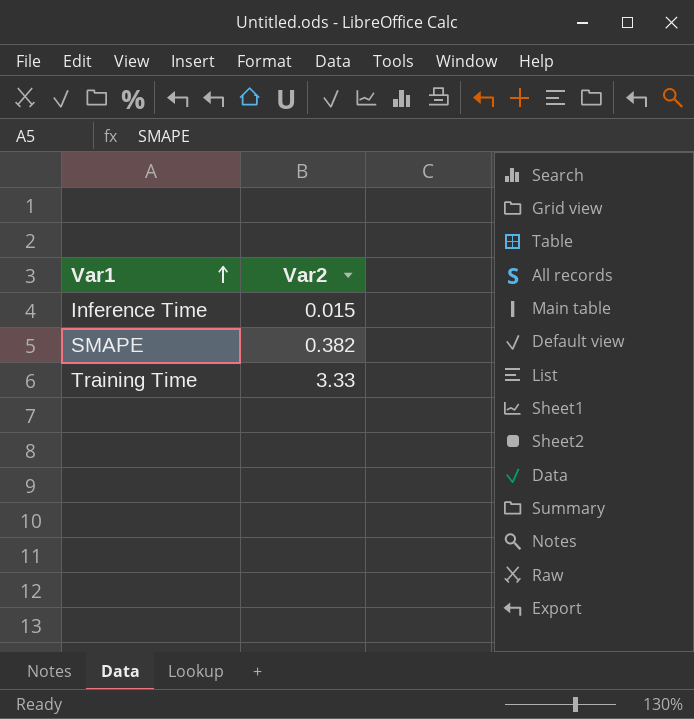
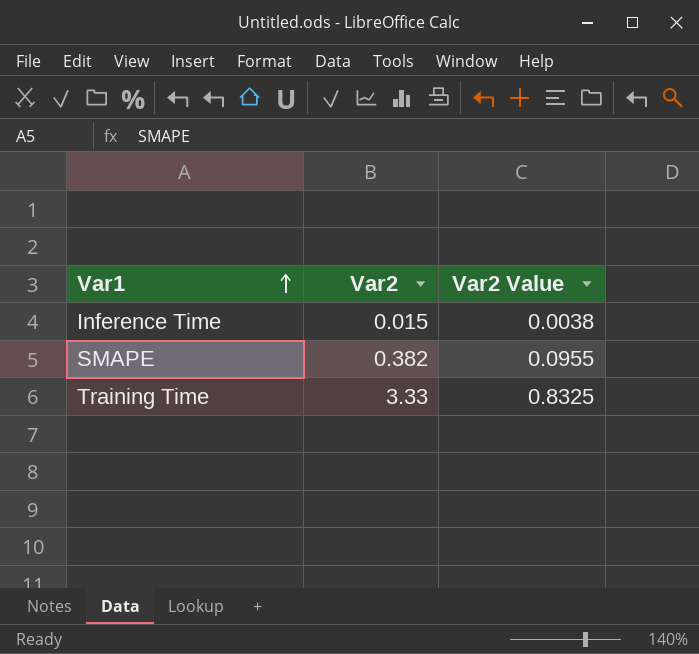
column Var2 Value | formula: none -> [Var2] * 0.25

